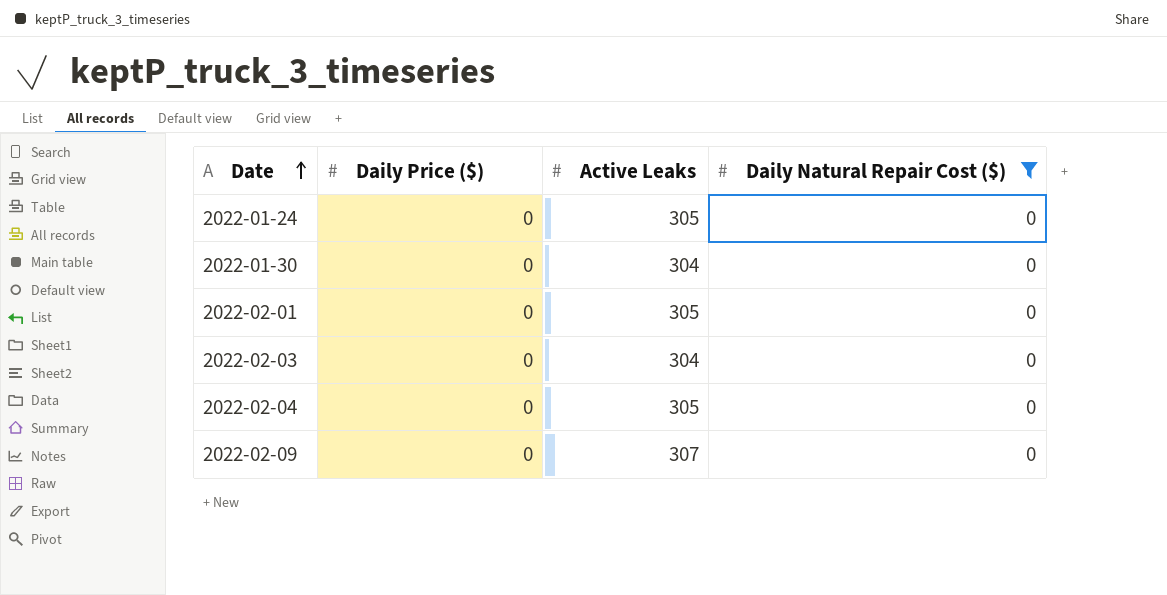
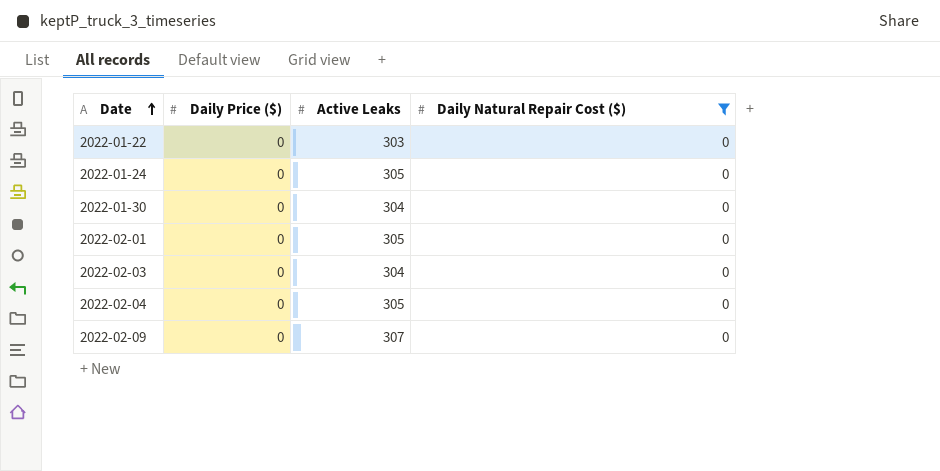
row 2022-01-22: none -> 0 | 303 | 0

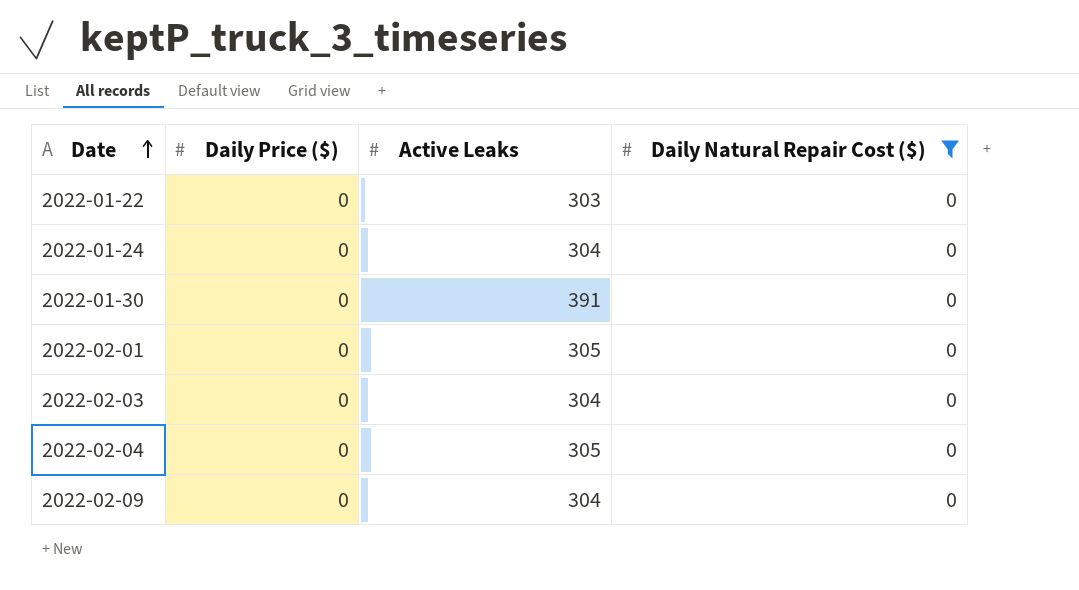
2022-01-24 | Active Leaks: 305 -> 304
2022-01-30 | Active Leaks: 304 -> 391
2022-02-09 | Active Leaks: 307 -> 304

